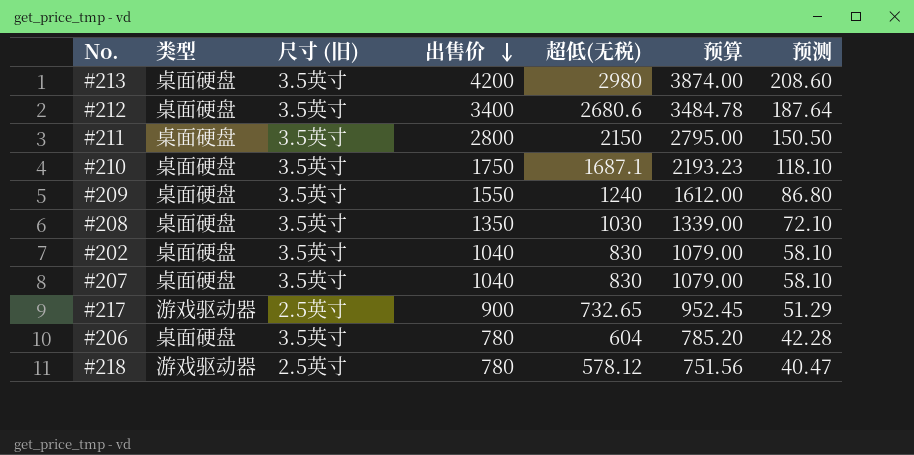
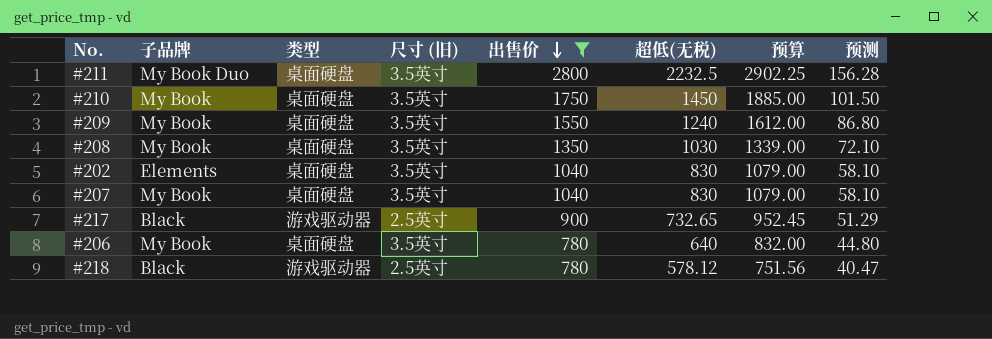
filter: none -> 出售价 <= 2800
column 子品牌 | position: none -> 2
#211 | 超低(无税): 2150 -> 2232.5
#211 | 预算: 2795.00 -> 2902.25
#211 | 预测: 150.50 -> 156.28
#210 | 超低(无税): 1687.1 -> 1450
#210 | 预算: 2193.23 -> 1885.00
#210 | 预测: 118.10 -> 101.50
#206 | 超低(无税): 604 -> 640
#206 | 预算: 785.20 -> 832.00
#206 | 预测: 42.28 -> 44.80

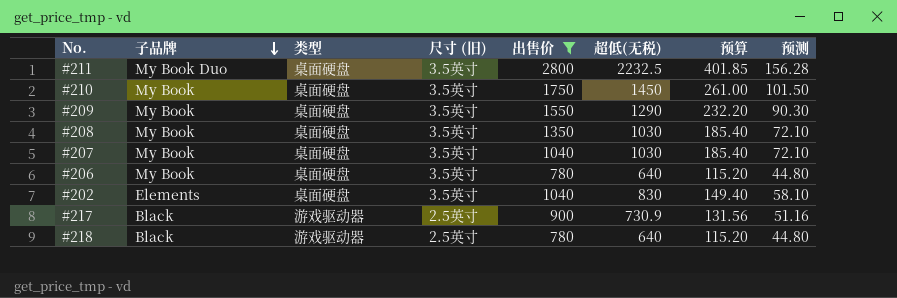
row order: 出售价 descending -> 子品牌 descending
column 预算 | formula: [超低(无税)] * 1.3 -> [超低(无税)] * 0.18
#209 | 超低(无税): 1240 -> 1290
#209 | 预测: 86.80 -> 90.30
#207 | 超低(无税): 830 -> 1030
#207 | 预测: 58.10 -> 72.10
#217 | 超低(无税): 732.65 -> 730.9
#217 | 预测: 51.29 -> 51.16
#218 | 超低(无税): 578.12 -> 640
#218 | 预测: 40.47 -> 44.80

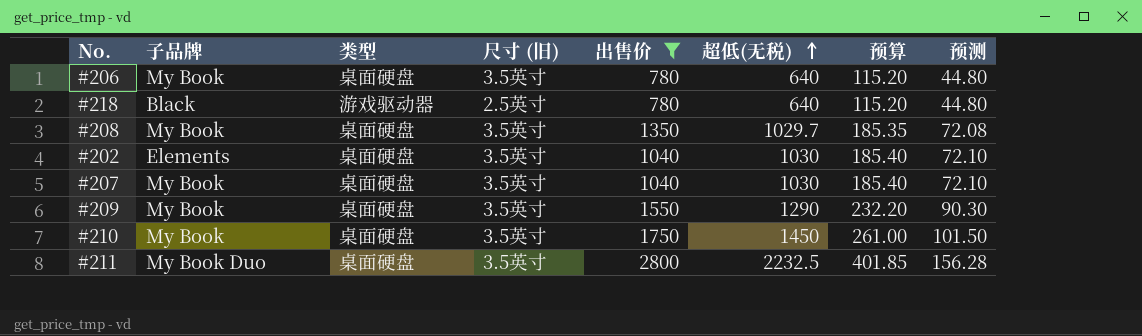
row order: 子品牌 descending -> 超低(无税) ascending
row #217: Black | 游戏驱动器 | 2.5英寸 | 900 | 730.9 | 131.56 | 51.16 -> none
#208 | 超低(无税): 1030 -> 1029.7
#208 | 预算: 185.40 -> 185.35
#208 | 预测: 72.10 -> 72.08
#202 | 超低(无税): 830 -> 1030
#202 | 预算: 149.40 -> 185.40
#202 | 预测: 58.10 -> 72.10

